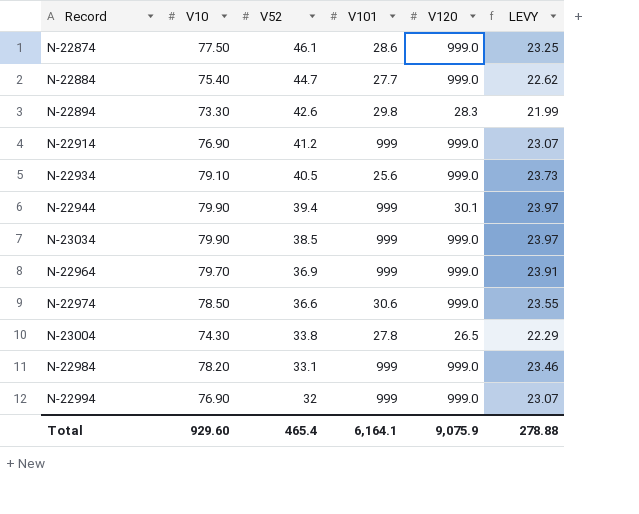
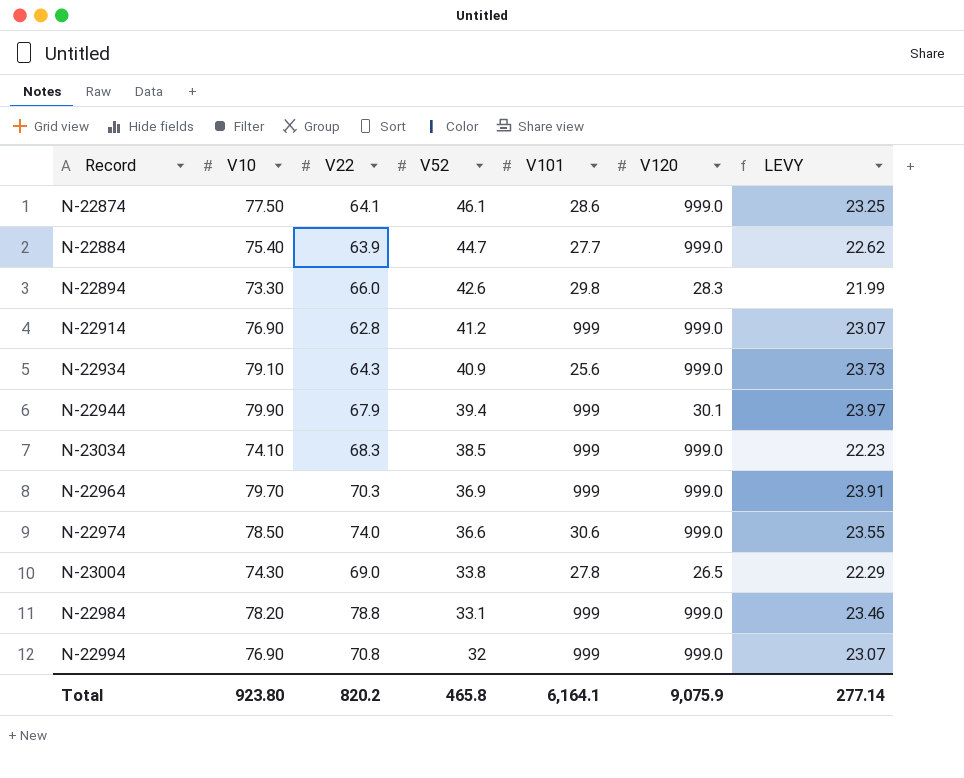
column V22 | position: none -> 3
N-22934 | V52: 40.5 -> 40.9
N-23034 | V10: 79.90 -> 74.10
N-23034 | LEVY: 23.97 -> 22.23
Total | V10: 929.60 -> 923.80
Total | V52: 465.4 -> 465.8
Total | LEVY: 278.88 -> 277.14

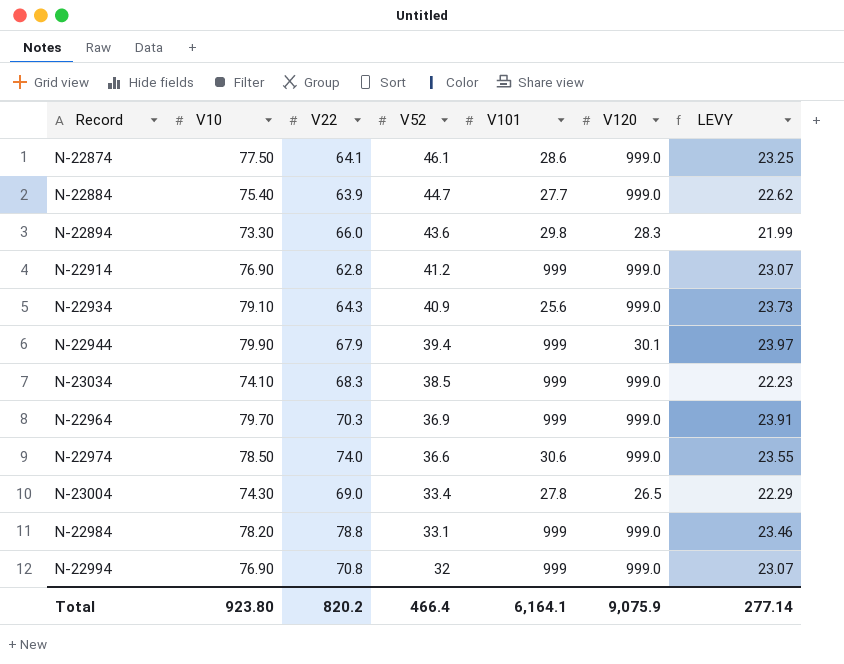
N-22894 | V52: 42.6 -> 43.6
N-23004 | V52: 33.8 -> 33.4
Total | V52: 465.8 -> 466.4

